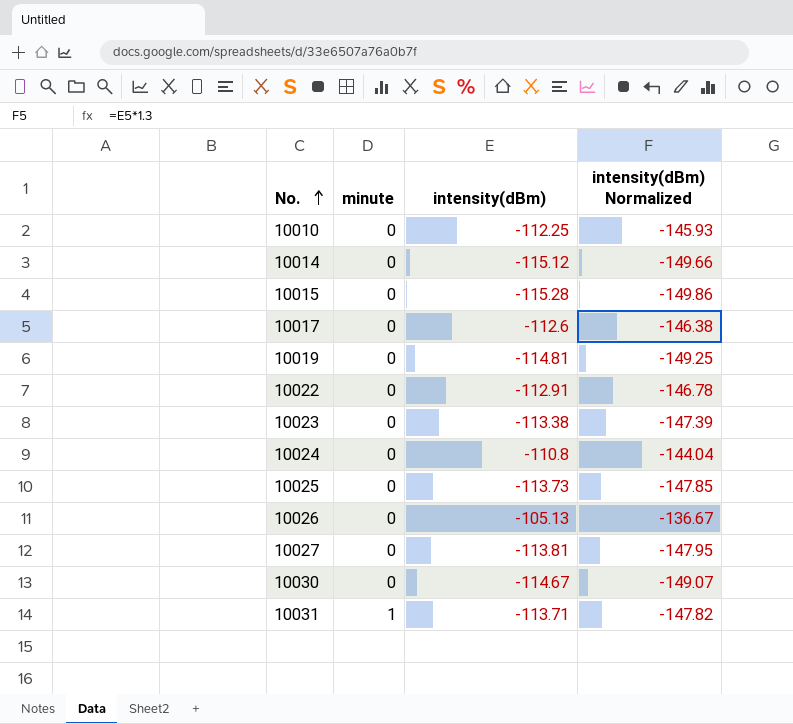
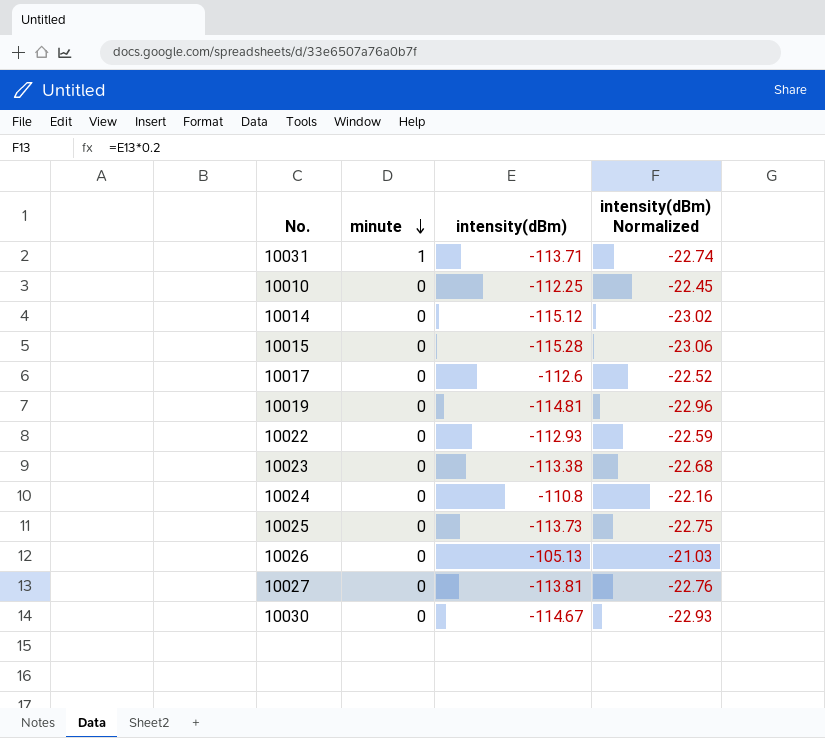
row order: No. ascending -> minute descending
column intensity(dBm) Normalized | formula: [intensity(dBm)] * 1.3 -> [intensity(dBm)] * 0.2
10022 | intensity(dBm): -112.91 -> -112.93

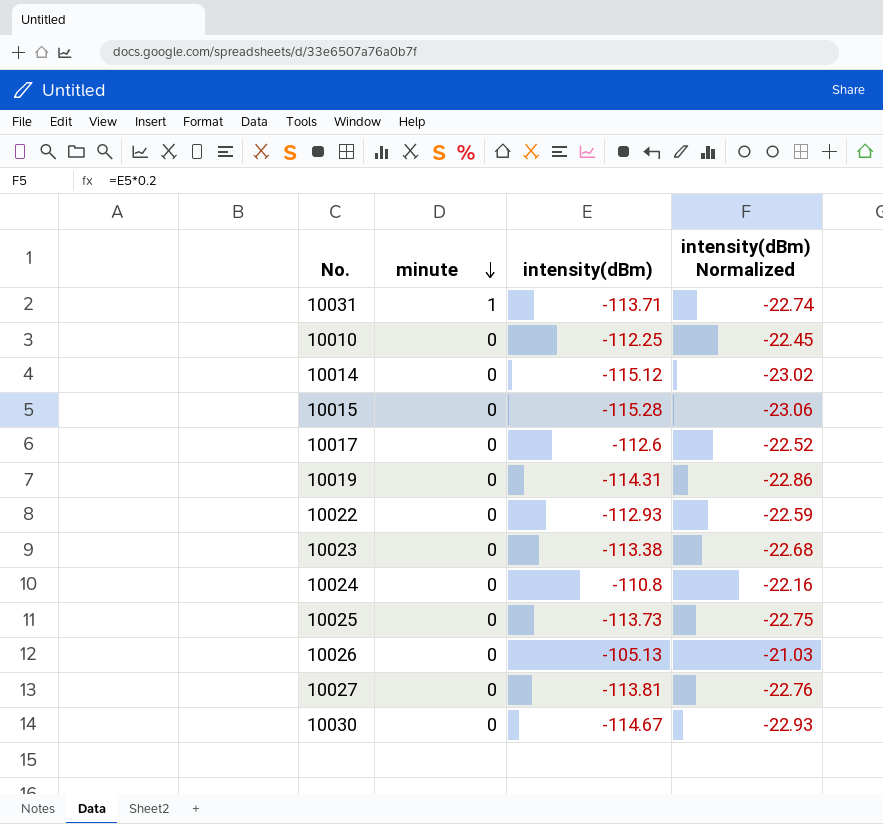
10019 | intensity(dBm): -114.81 -> -114.31
10019 | intensity(dBm) Normalized: -22.96 -> -22.86

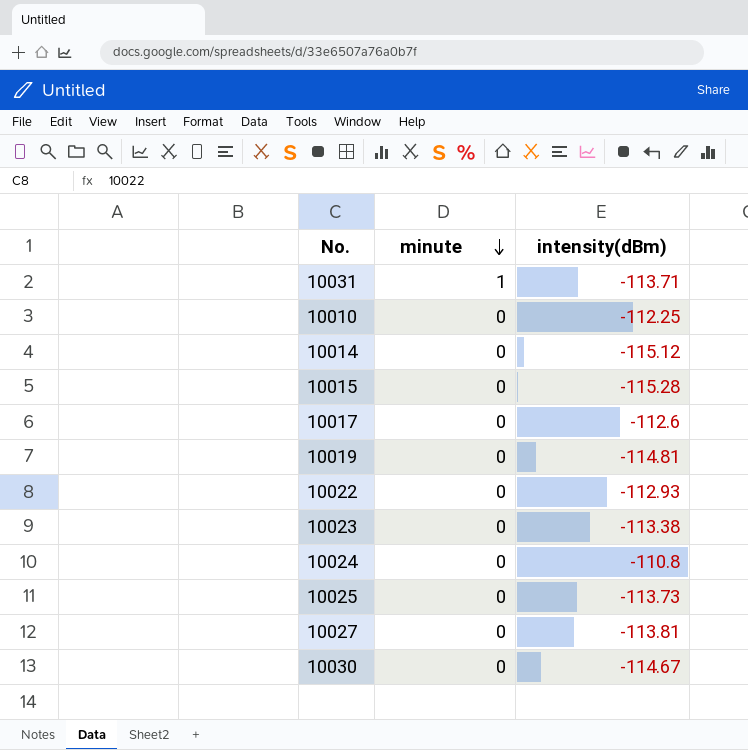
column intensity(dBm) Normalized | formula: [intensity(dBm)] * 0.2 -> none
row 10026: 0 | -105.13 | -21.03 -> none
10019 | intensity(dBm): -114.31 -> -114.81

